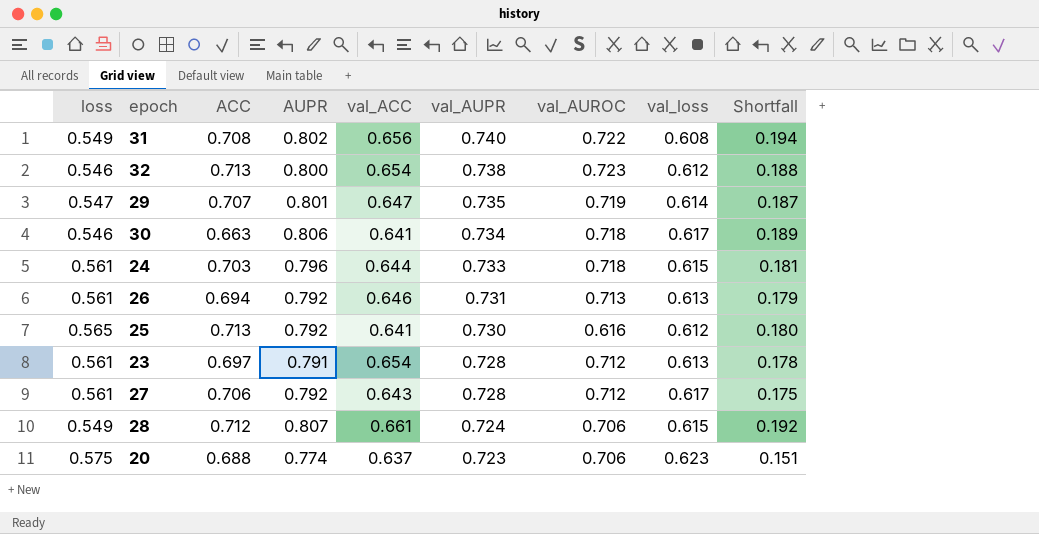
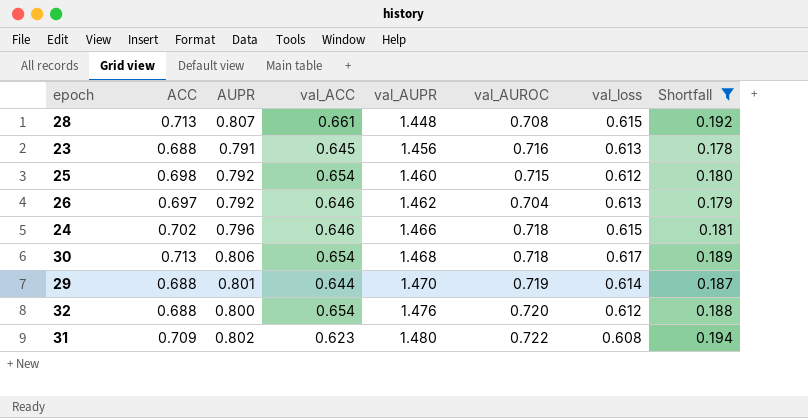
filter: none -> Shortfall >= 0.178
row order: val_AUPR descending -> val_AUPR ascending
column loss | position: 1 -> none
28 | ACC: 0.712 -> 0.713
28 | val_AUPR: 0.724 -> 1.448
28 | val_AUROC: 0.706 -> 0.708
23 | ACC: 0.697 -> 0.688
23 | val_ACC: 0.654 -> 0.645
23 | val_AUPR: 0.728 -> 1.456
23 | val_AUROC: 0.712 -> 0.716
25 | ACC: 0.713 -> 0.698
25 | val_ACC: 0.641 -> 0.654
25 | val_AUPR: 0.730 -> 1.460
25 | val_AUROC: 0.616 -> 0.715
26 | ACC: 0.694 -> 0.697
26 | val_AUPR: 0.731 -> 1.462
26 | val_AUROC: 0.713 -> 0.704
24 | ACC: 0.703 -> 0.702
24 | val_ACC: 0.644 -> 0.646
24 | val_AUPR: 0.733 -> 1.466
30 | ACC: 0.663 -> 0.713
30 | val_ACC: 0.641 -> 0.654
30 | val_AUPR: 0.734 -> 1.468
29 | ACC: 0.707 -> 0.688
29 | val_ACC: 0.647 -> 0.644
29 | val_AUPR: 0.735 -> 1.470
32 | ACC: 0.713 -> 0.688
32 | val_AUPR: 0.738 -> 1.476
32 | val_AUROC: 0.723 -> 0.720
31 | ACC: 0.708 -> 0.709
31 | val_ACC: 0.656 -> 0.623
31 | val_AUPR: 0.740 -> 1.480

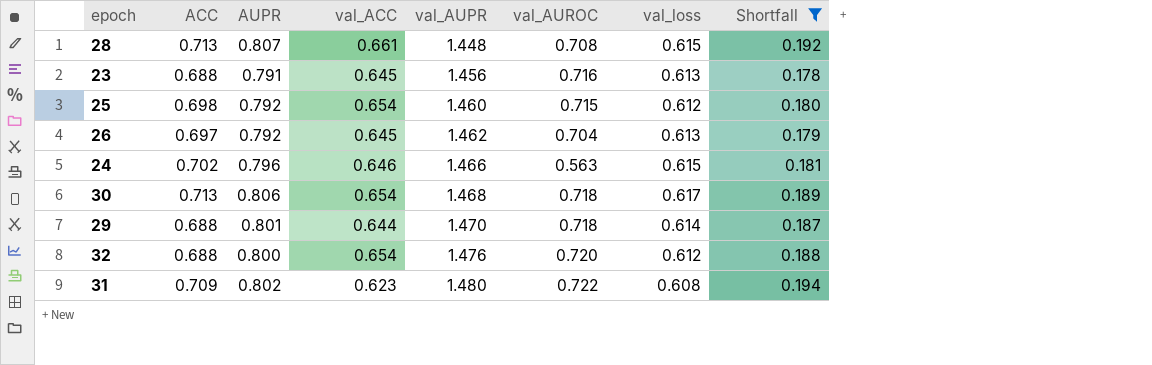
26 | val_ACC: 0.646 -> 0.645
24 | val_AUROC: 0.718 -> 0.563
29 | val_AUROC: 0.719 -> 0.718

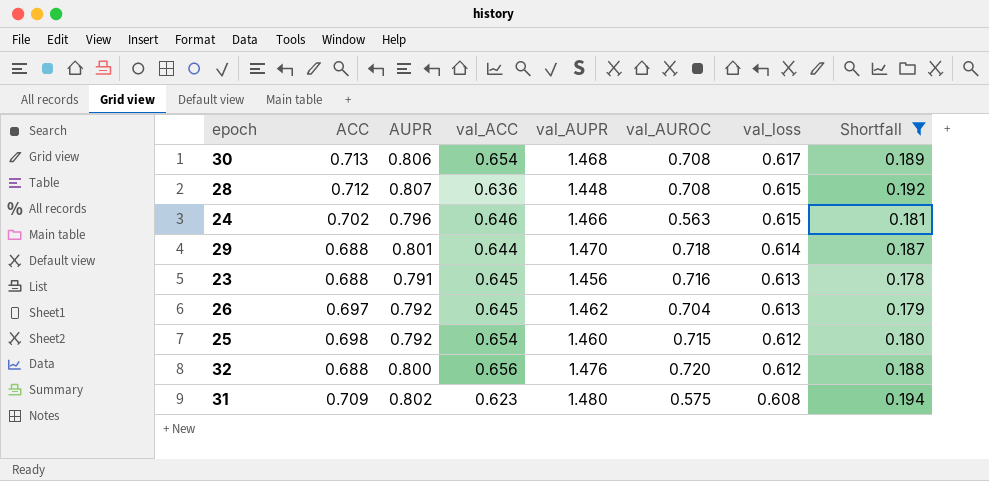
row order: val_AUPR ascending -> val_loss descending
30 | val_AUROC: 0.718 -> 0.708
28 | ACC: 0.713 -> 0.712
28 | val_ACC: 0.661 -> 0.636
32 | val_ACC: 0.654 -> 0.656
31 | val_AUROC: 0.722 -> 0.575

